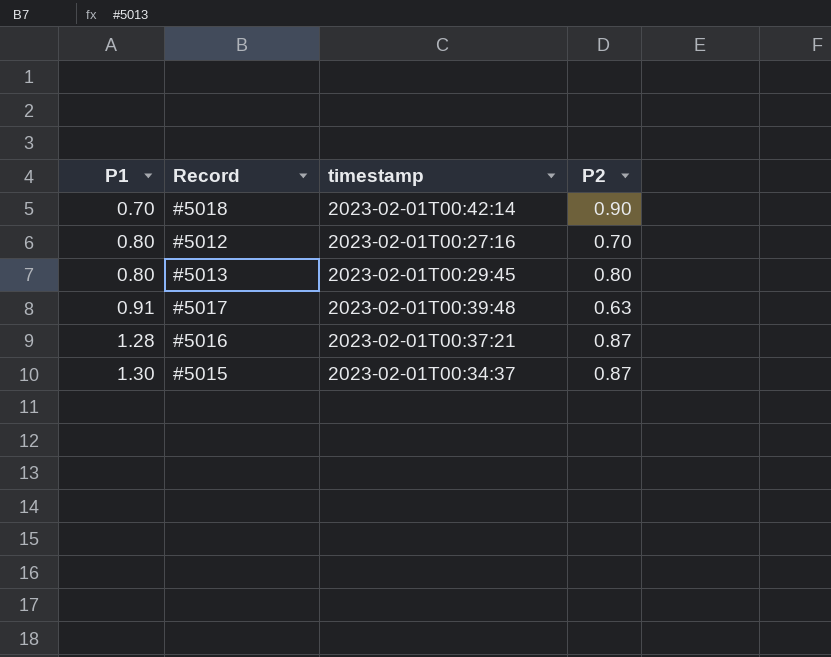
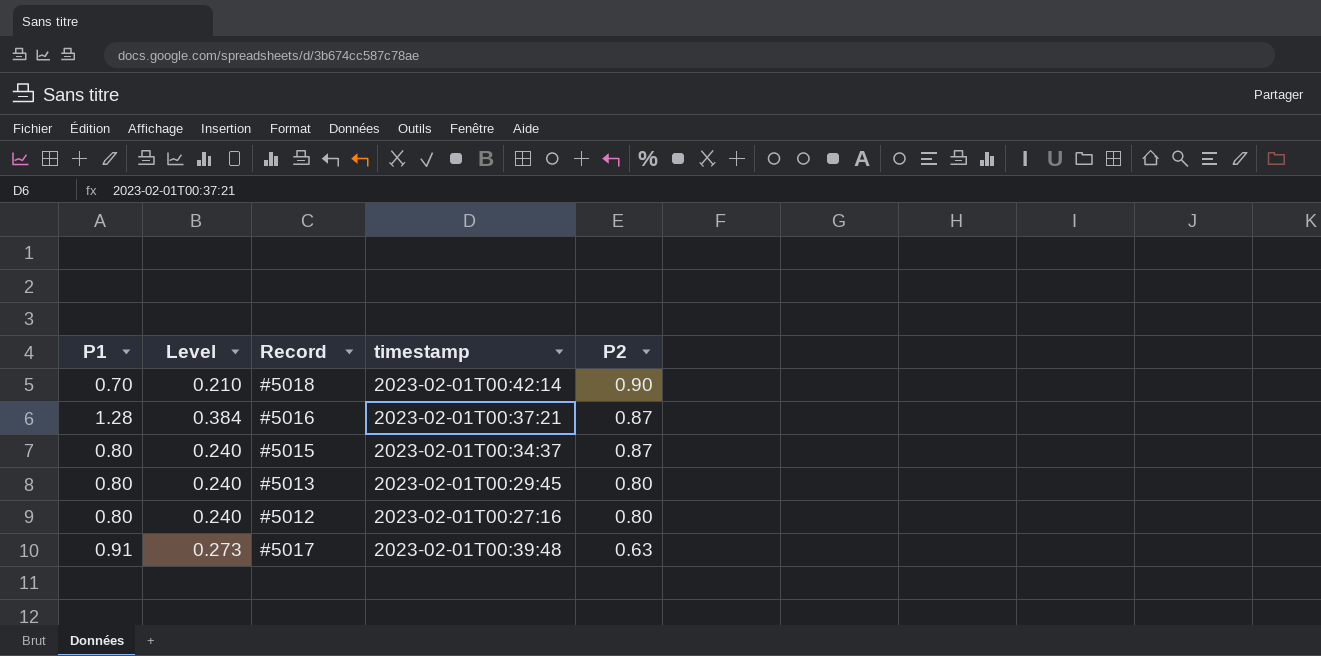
row order: P1 ascending -> P2 descending
column Level | formula: none -> [P1] * 0.3
#5015 | P1: 1.30 -> 0.80
#5012 | P2: 0.70 -> 0.80

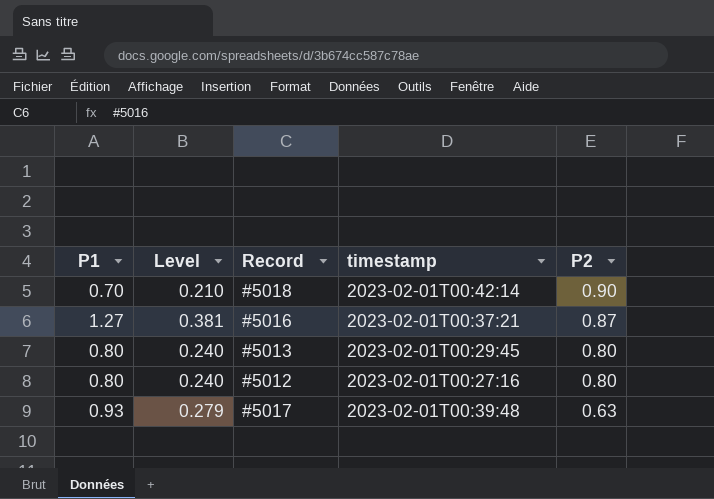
row #5015: 0.80 | 0.240 | 2023-02-01T00:34:37 | 0.87 -> none
#5016 | P1: 1.28 -> 1.27
#5016 | Level: 0.384 -> 0.381
#5017 | P1: 0.91 -> 0.93
#5017 | Level: 0.273 -> 0.279

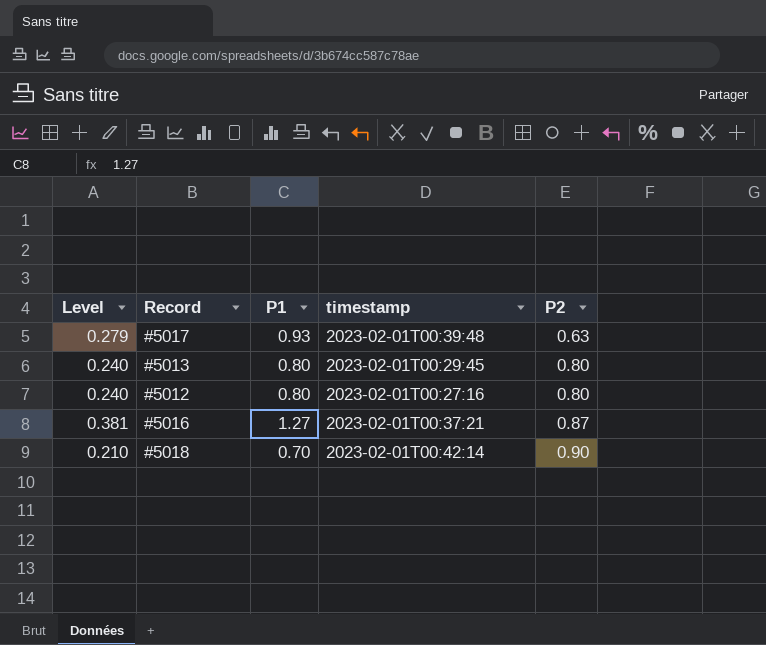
row order: P2 descending -> P2 ascending
column P1 | position: 1 -> 3

